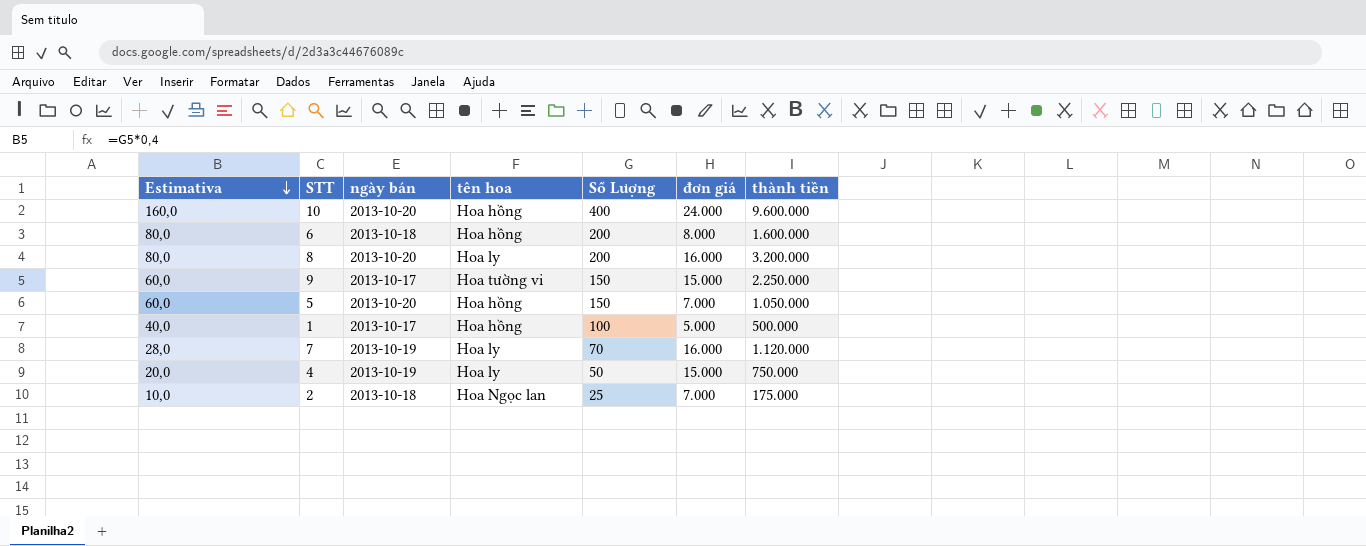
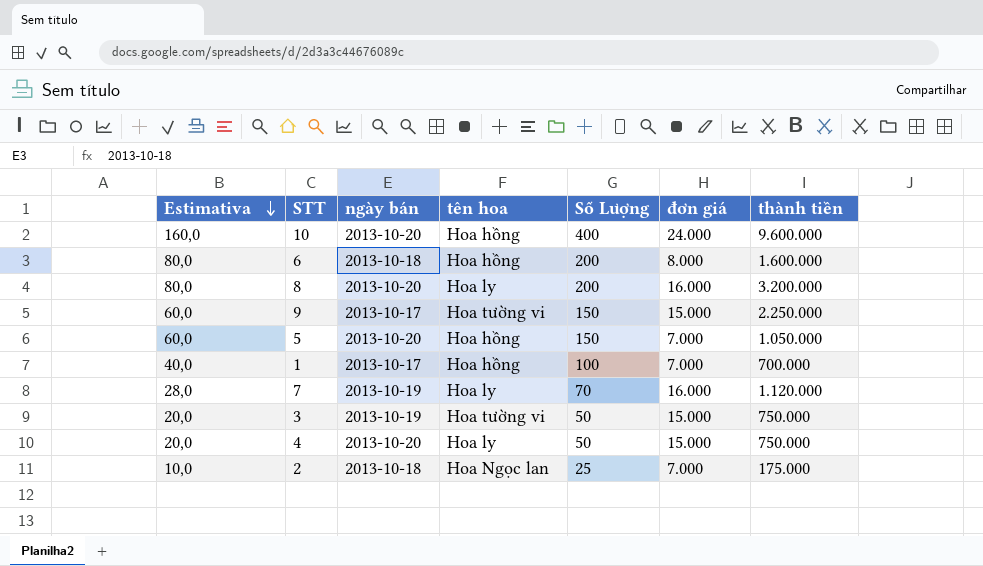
1 | đơn giá: 5.000 -> 7.000
1 | thành tiền: 500.000 -> 700.000
row 3: none -> 20,0 | 2013-10-19 | Hoa tường vi | 50 | 15.000 | 750.000
4 | ngày bán: 2013-10-19 -> 2013-10-20

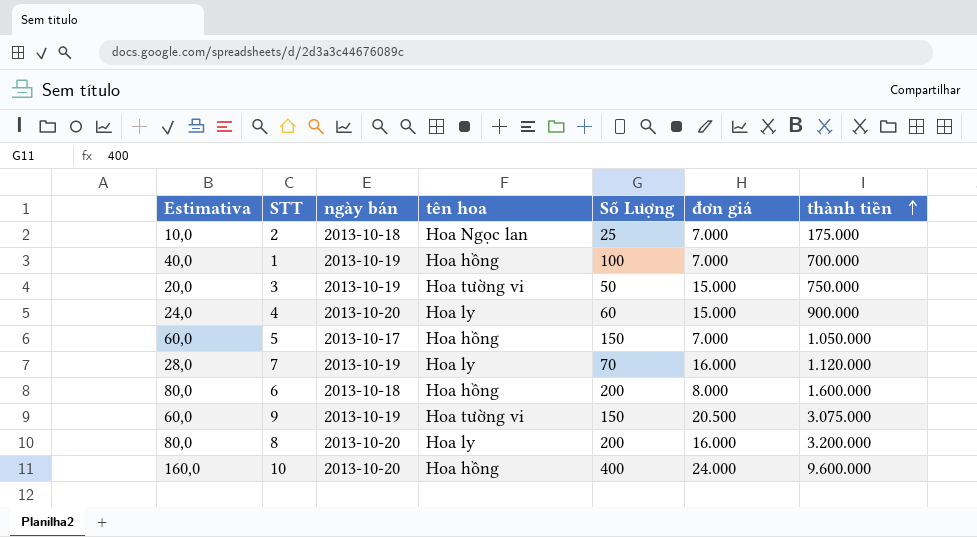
row order: Estimativa descending -> thành tiền ascending
1 | ngày bán: 2013-10-17 -> 2013-10-19
4 | Estimativa: 20,0 -> 24,0
4 | Số Lượng: 50 -> 60
4 | thành tiền: 750.000 -> 900.000
5 | ngày bán: 2013-10-20 -> 2013-10-17
9 | ngày bán: 2013-10-17 -> 2013-10-19
9 | đơn giá: 15.000 -> 20.500
9 | thành tiền: 2.250.000 -> 3.075.000

